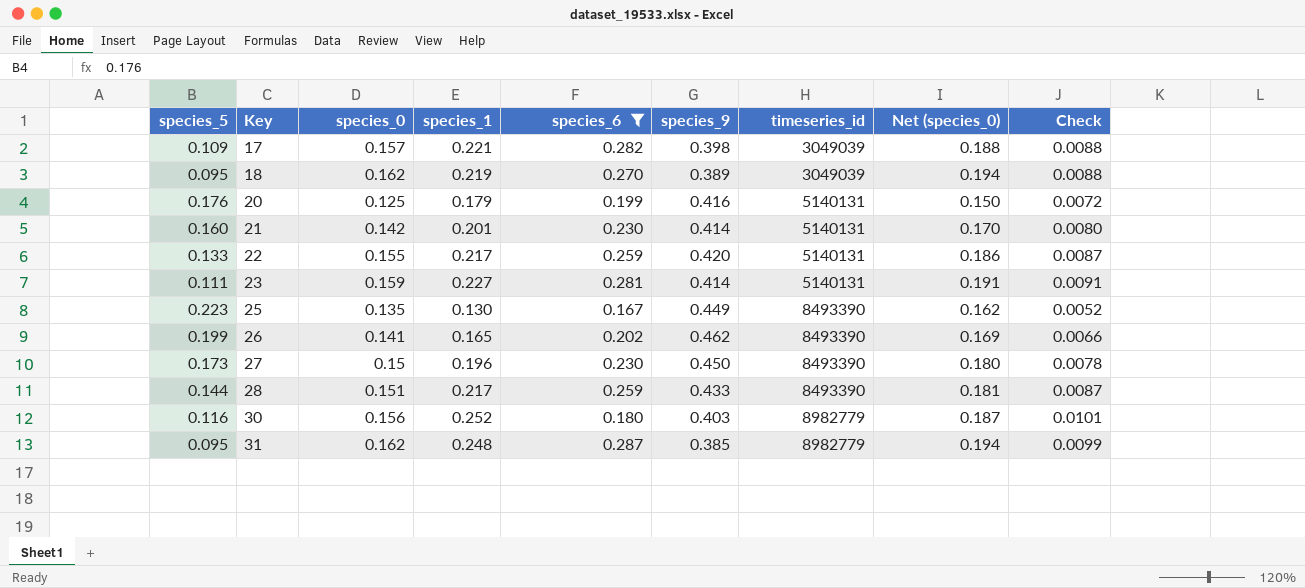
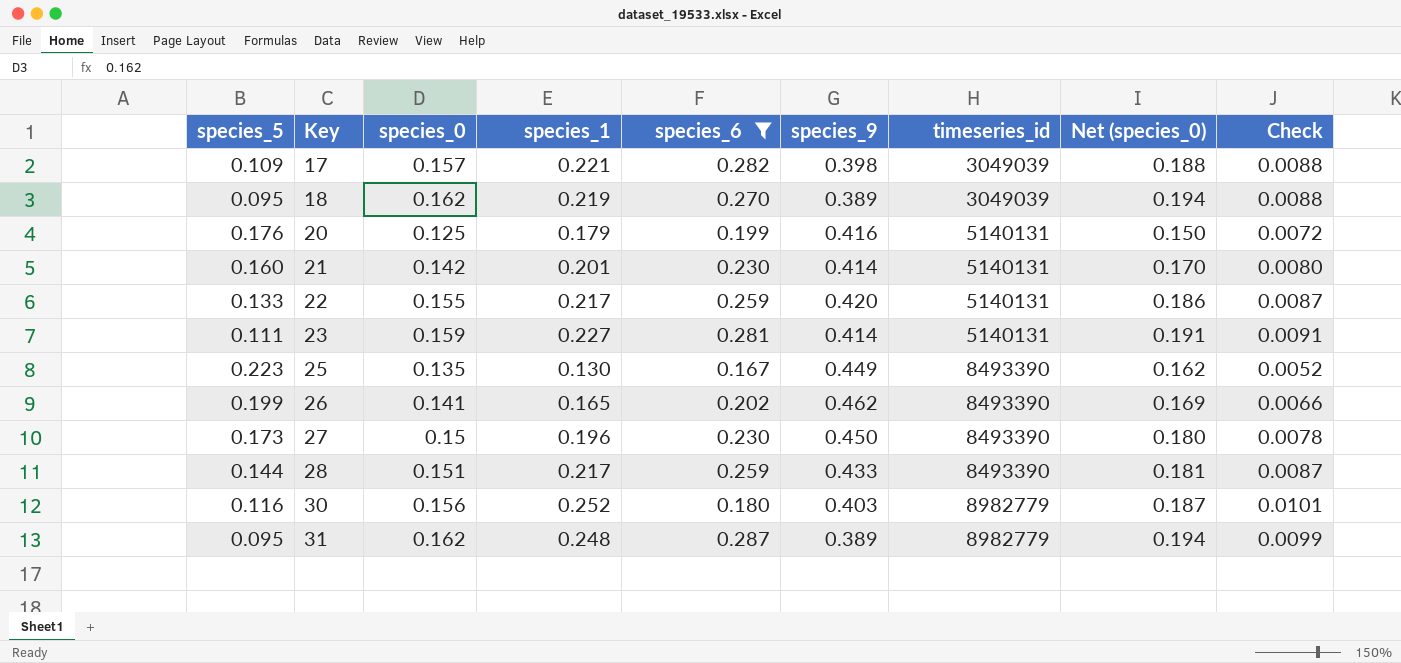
31 | species_9: 0.385 -> 0.389

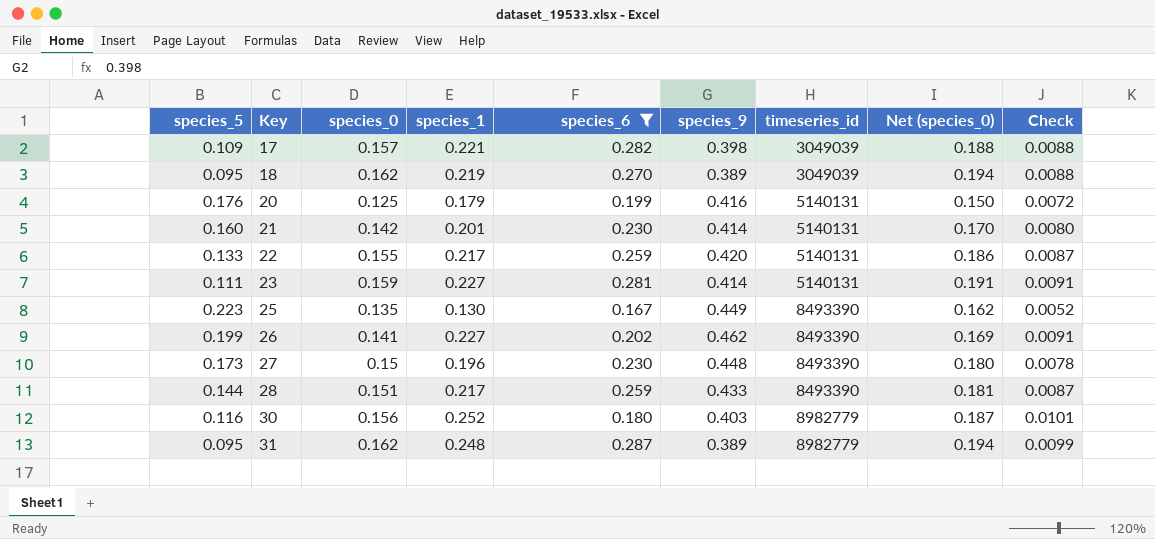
26 | species_1: 0.165 -> 0.227
26 | Check: 0.0066 -> 0.0091
27 | species_9: 0.450 -> 0.448

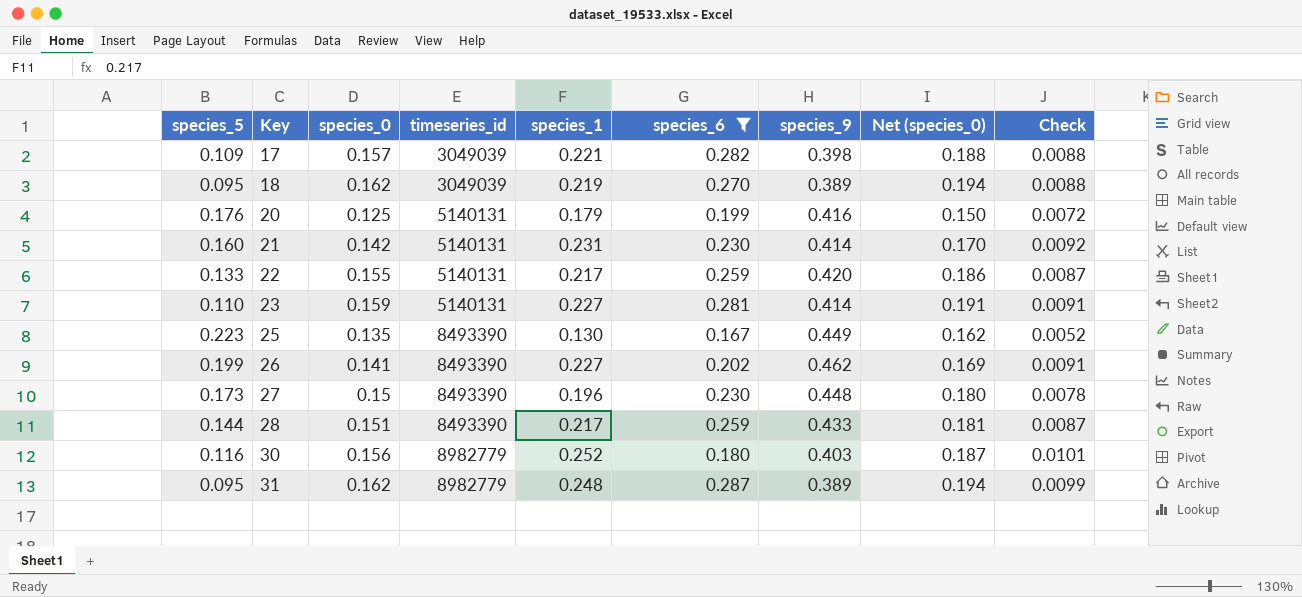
column timeseries_id | position: 7 -> 4
21 | species_1: 0.201 -> 0.231
21 | Check: 0.0080 -> 0.0092
23 | species_5: 0.111 -> 0.110

